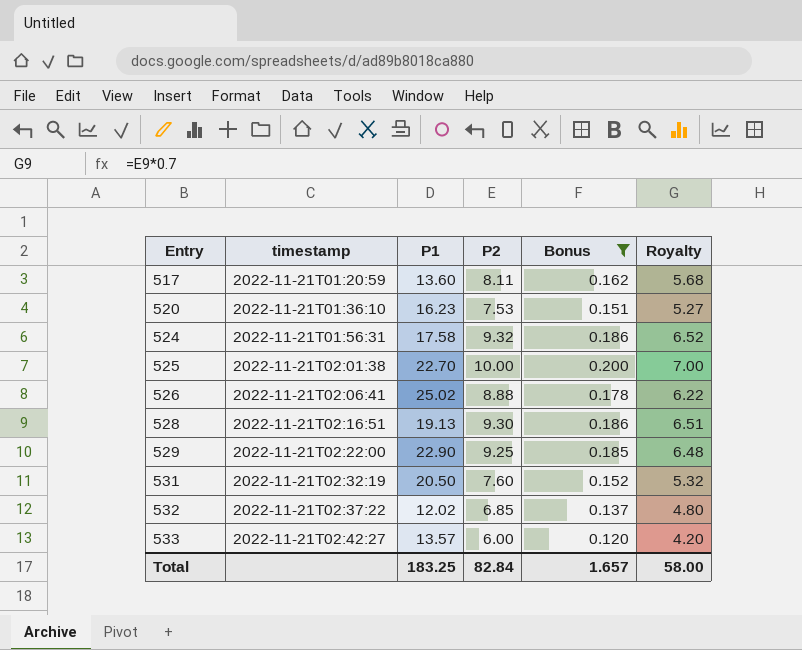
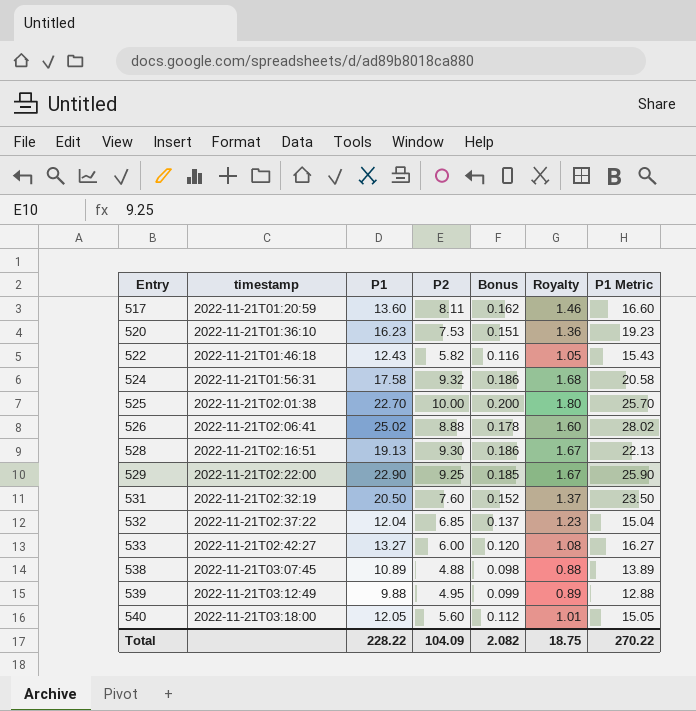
filter: Bonus >= 0.120 -> none
column Royalty | formula: [P2] * 0.7 -> [P2] * 0.18
column P1 Metric | formula: none -> [P1] + 3
532 | P1: 12.02 -> 12.04
533 | P1: 13.57 -> 13.27
Total | P1: 183.25 -> 228.22
Total | P2: 82.84 -> 104.09
Total | Bonus: 1.657 -> 2.082
Total | Royalty: 58.00 -> 18.75

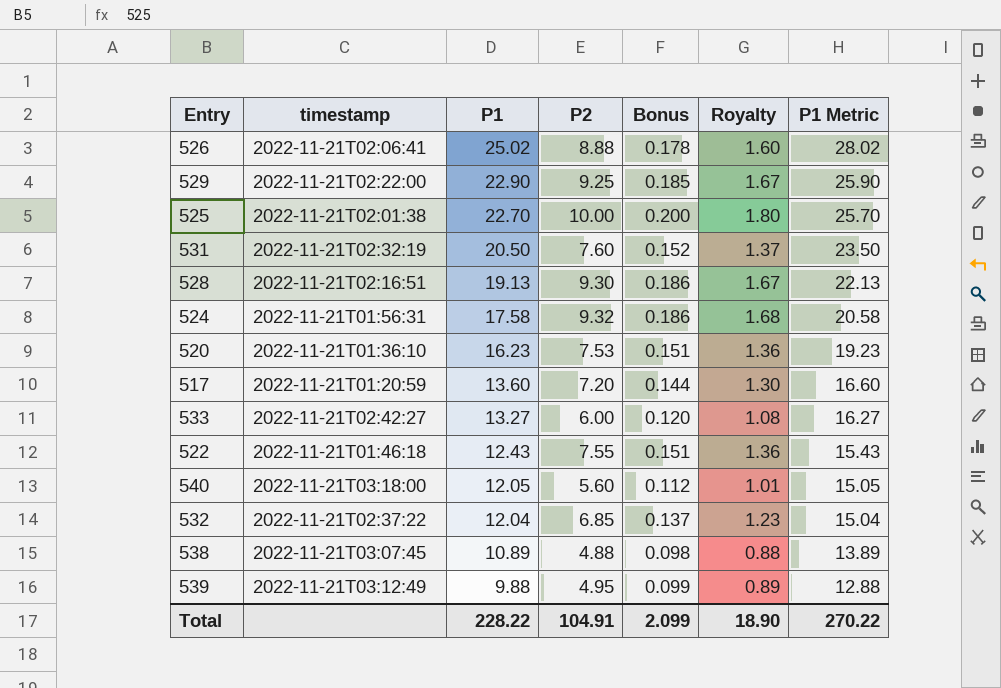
row order: Entry ascending -> P1 descending
517 | P2: 8.11 -> 7.20
517 | Bonus: 0.162 -> 0.144
517 | Royalty: 1.46 -> 1.30
522 | P2: 5.82 -> 7.55
522 | Bonus: 0.116 -> 0.151
522 | Royalty: 1.05 -> 1.36
Total | P2: 104.09 -> 104.91
Total | Bonus: 2.082 -> 2.099
Total | Royalty: 18.75 -> 18.90

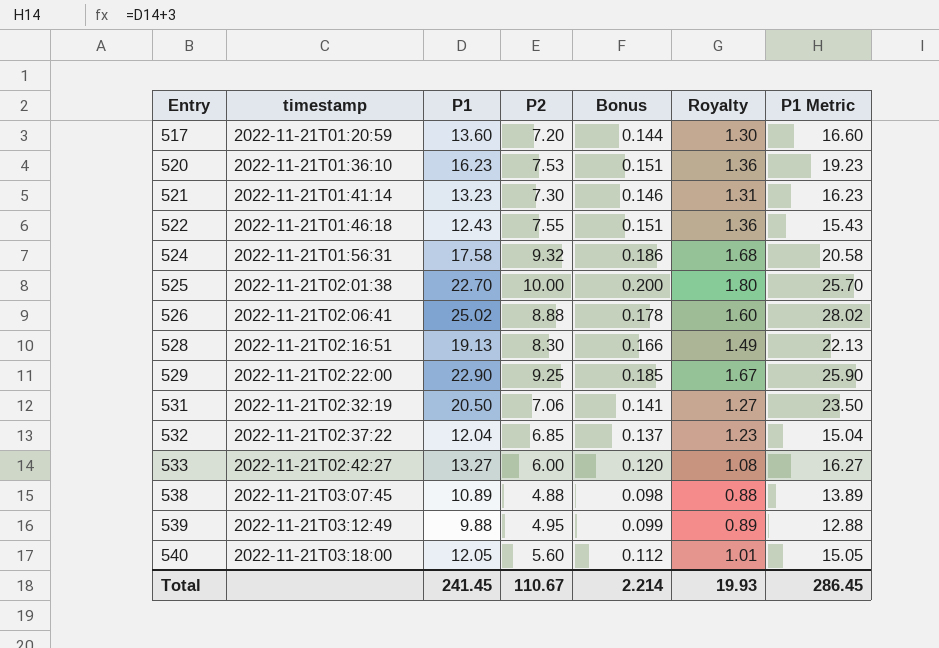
row order: P1 descending -> Entry ascending
row 521: none -> 2022-11-21T01:41:14 | 13.23 | 7.30 | 0.146 | 1.31 | 16.23
528 | P2: 9.30 -> 8.30
528 | Bonus: 0.186 -> 0.166
528 | Royalty: 1.67 -> 1.49
531 | P2: 7.60 -> 7.06
531 | Bonus: 0.152 -> 0.141
531 | Royalty: 1.37 -> 1.27
Total | P1: 228.22 -> 241.45
Total | P2: 104.91 -> 110.67
Total | Bonus: 2.099 -> 2.214
Total | Royalty: 18.90 -> 19.93
Total | P1 Metric: 270.22 -> 286.45

